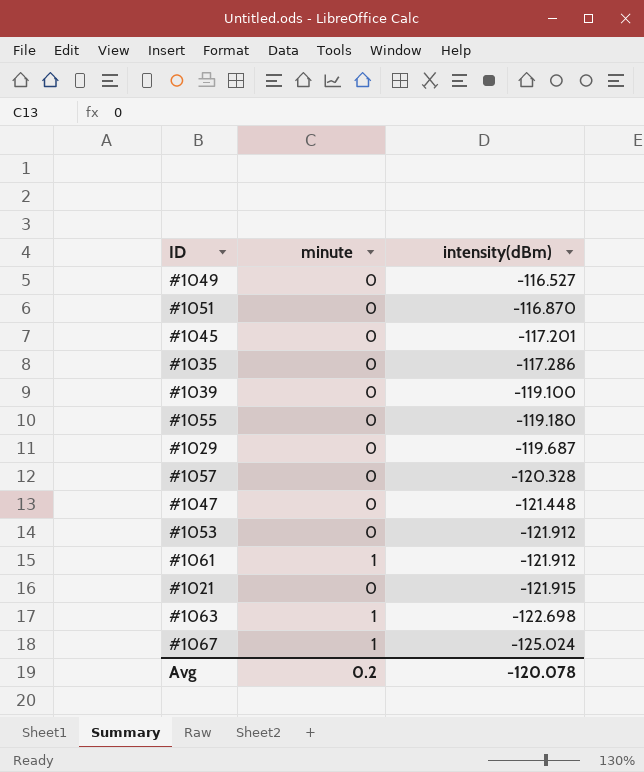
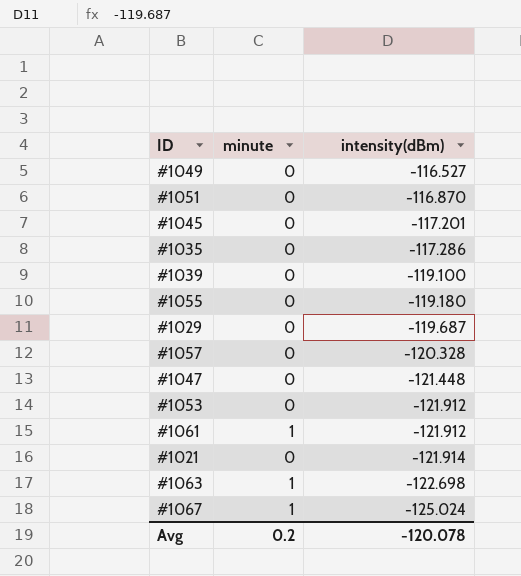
#1021 | intensity(dBm): -121.915 -> -121.914

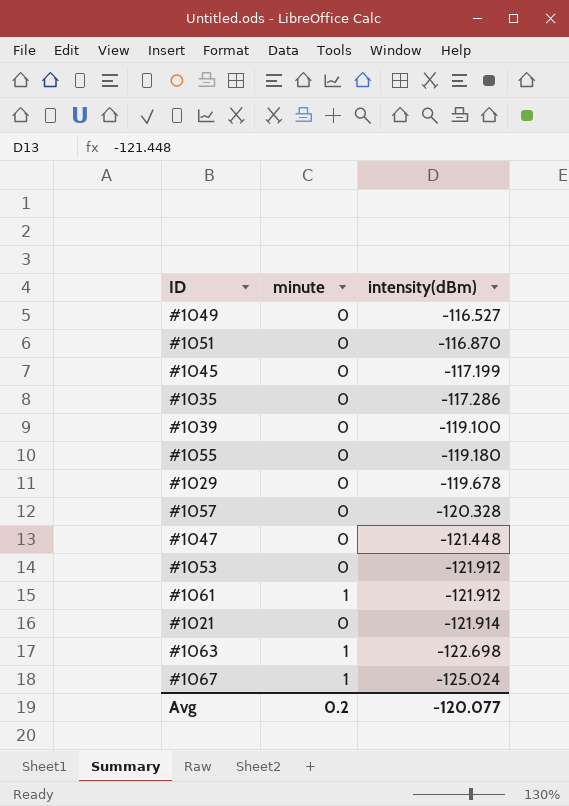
#1045 | intensity(dBm): -117.201 -> -117.199
#1029 | intensity(dBm): -119.687 -> -119.678
Avg | intensity(dBm): -120.078 -> -120.077

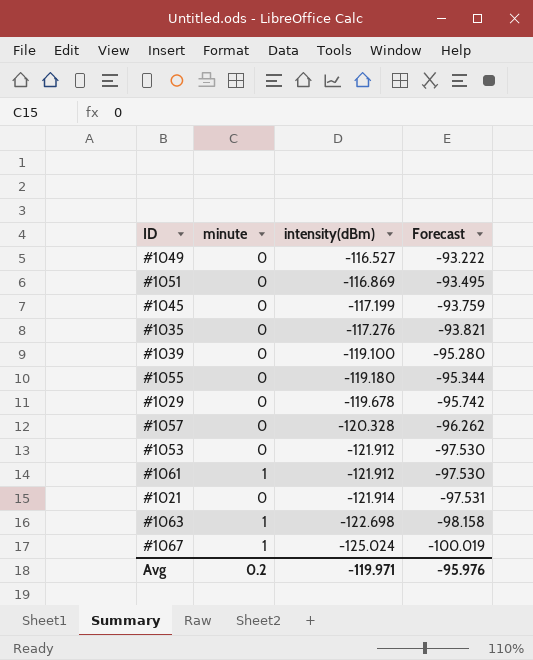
column Forecast | formula: none -> [intensity(dBm)] * 0.8
row #1047: 0 | -121.448 -> none
#1051 | intensity(dBm): -116.870 -> -116.869
#1035 | intensity(dBm): -117.286 -> -117.276
Avg | intensity(dBm): -120.077 -> -119.971

